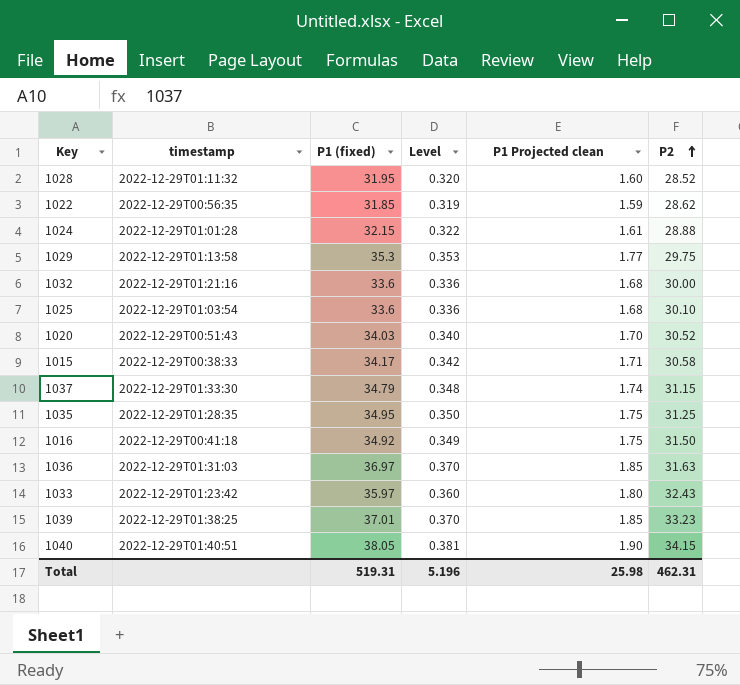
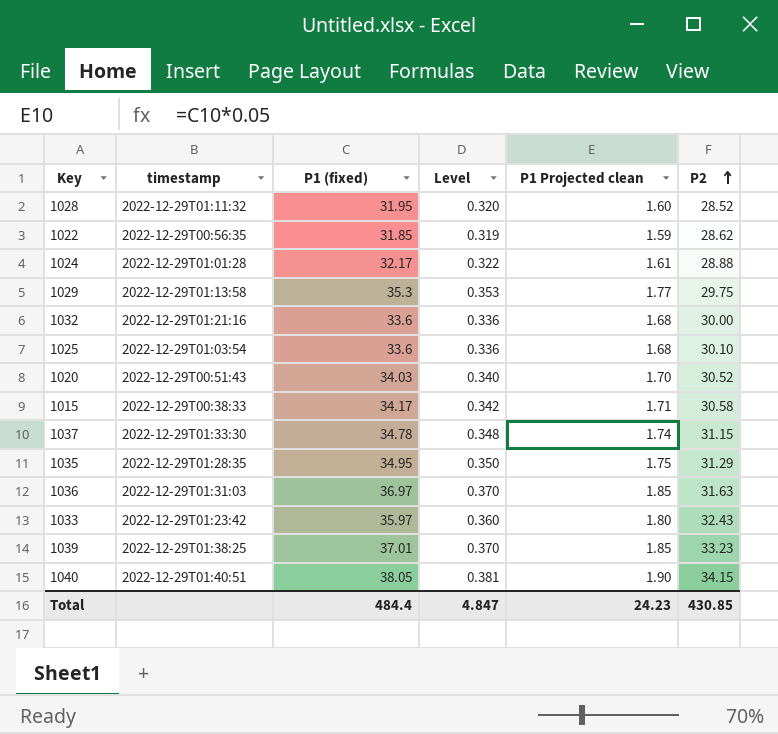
row 1016: 2022-12-29T00:41:18 | 34.92 | 0.349 | 1.75 | 31.50 -> none
1024 | P1 (fixed): 32.15 -> 32.17
1037 | P1 (fixed): 34.79 -> 34.78
1035 | P2: 31.25 -> 31.29
Total | P1 (fixed): 519.31 -> 484.4
Total | Level: 5.196 -> 4.847
Total | P1 Projected clean: 25.98 -> 24.23
Total | P2: 462.31 -> 430.85

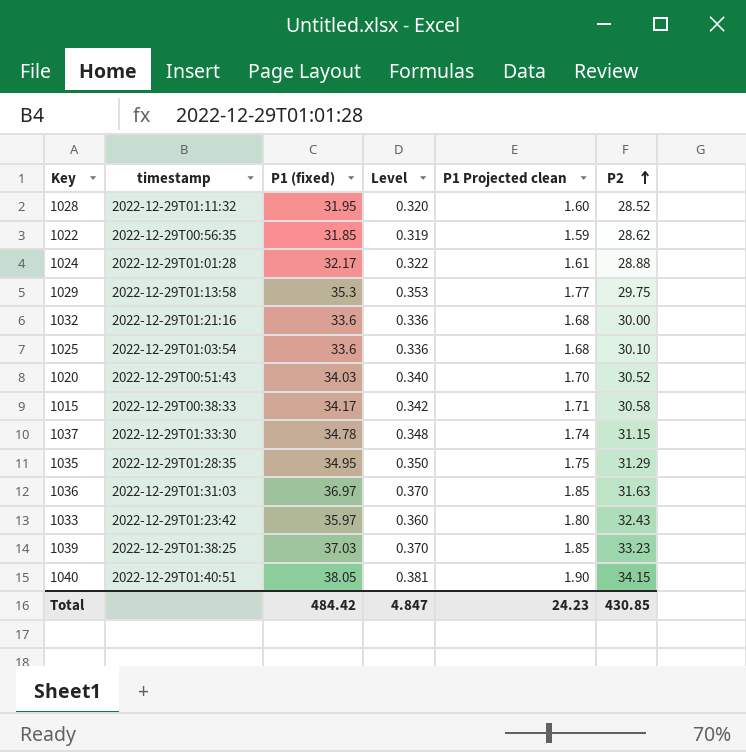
1039 | P1 (fixed): 37.01 -> 37.03
Total | P1 (fixed): 484.4 -> 484.42

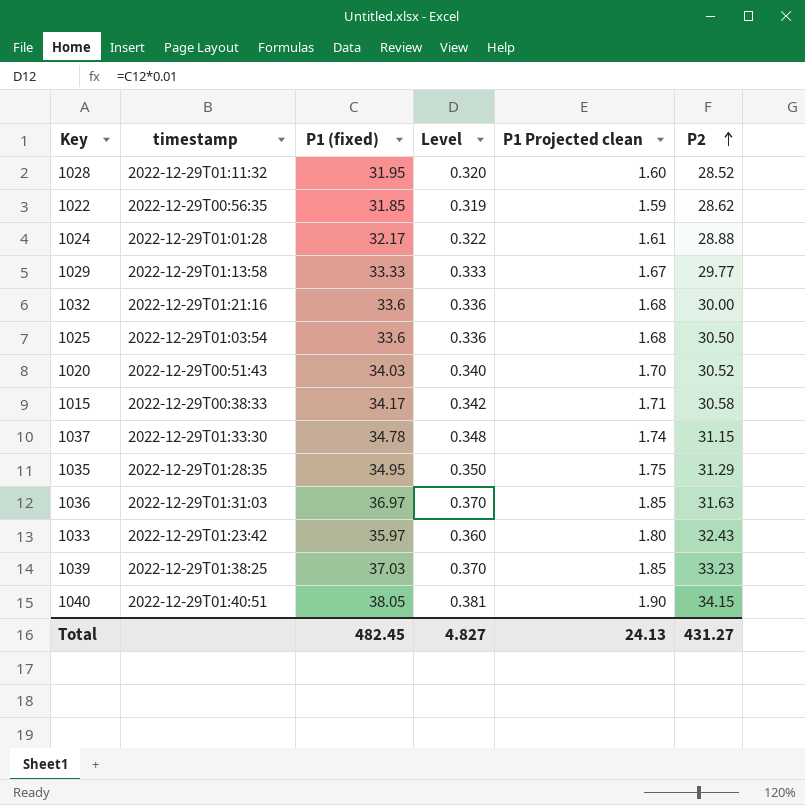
1029 | P1 (fixed): 35.3 -> 33.33
1029 | Level: 0.353 -> 0.333
1029 | P1 Projected clean: 1.77 -> 1.67
1029 | P2: 29.75 -> 29.77
1025 | P2: 30.10 -> 30.50
Total | P1 (fixed): 484.42 -> 482.45
Total | Level: 4.847 -> 4.827
Total | P1 Projected clean: 24.23 -> 24.13
Total | P2: 430.85 -> 431.27

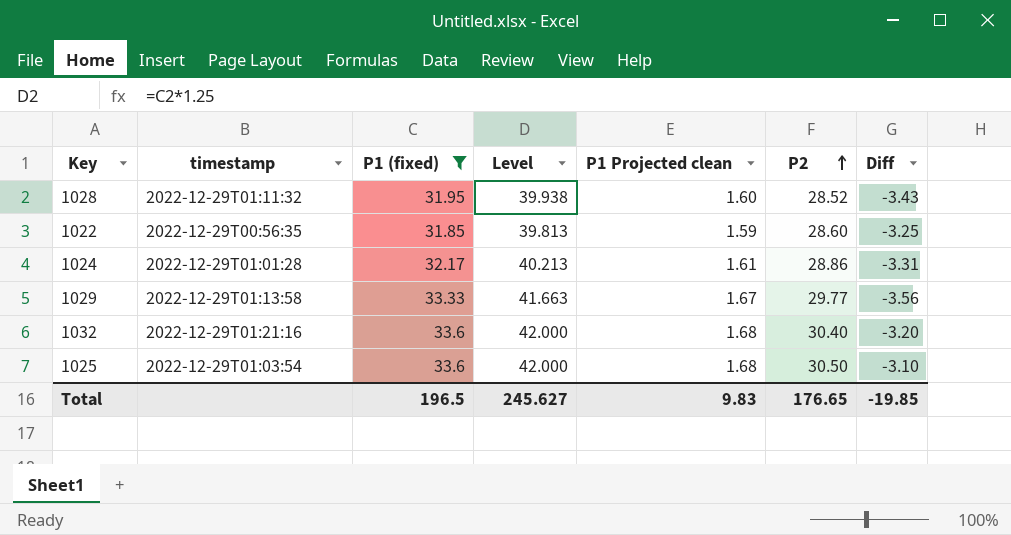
filter: none -> P1 (fixed) <= 33.6
column Level | formula: [P1 (fixed)] * 0.01 -> [P1 (fixed)] * 1.25
column Diff | formula: none -> [P2] - [P1 (fixed)]
1022 | P2: 28.62 -> 28.60
1024 | P2: 28.88 -> 28.86
1032 | P2: 30.00 -> 30.40
Total | P1 (fixed): 482.45 -> 196.5
Total | Level: 4.827 -> 245.627
Total | P1 Projected clean: 24.13 -> 9.83
Total | P2: 431.27 -> 176.65

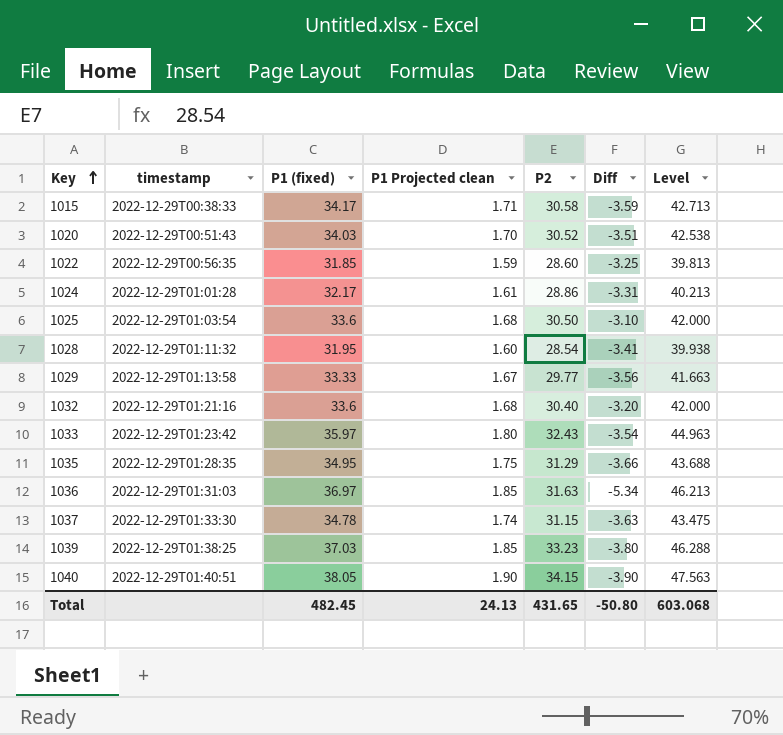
filter: P1 (fixed) <= 33.6 -> none
row order: P2 ascending -> Key ascending
column Level | position: 4 -> 7
1028 | P2: 28.52 -> 28.54
1028 | Diff: -3.43 -> -3.41
Total | P1 (fixed): 196.5 -> 482.45
Total | P1 Projected clean: 9.83 -> 24.13
Total | P2: 176.65 -> 431.65
Total | Diff: -19.85 -> -50.80
Total | Level: 245.627 -> 603.068

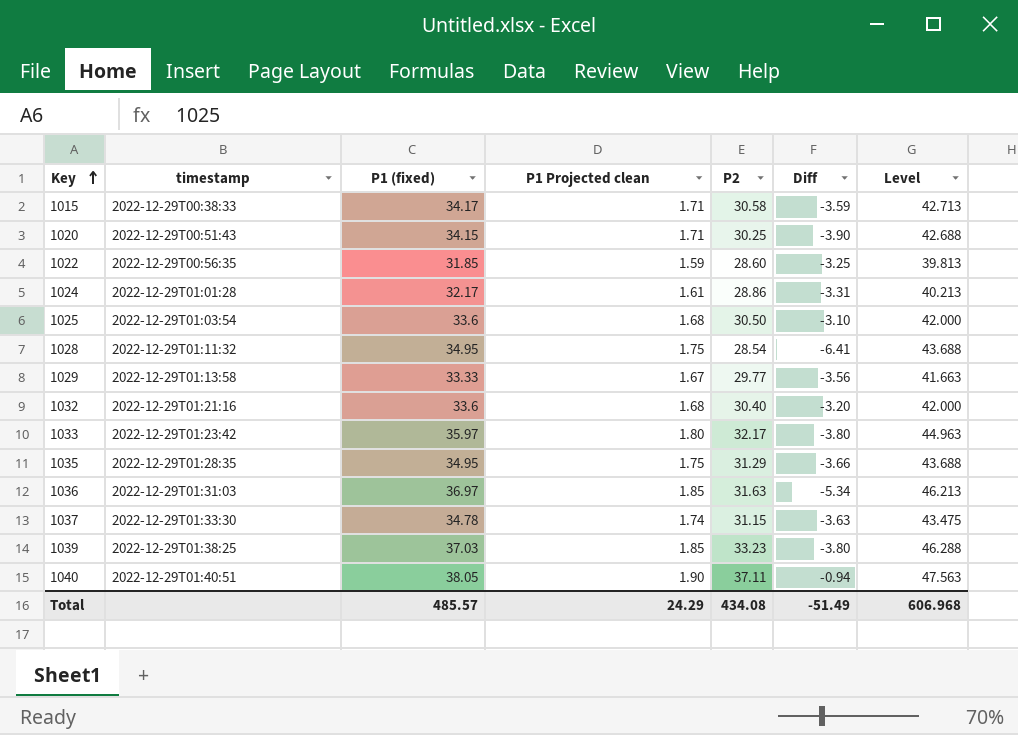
1020 | P1 (fixed): 34.03 -> 34.15
1020 | P1 Projected clean: 1.70 -> 1.71
1020 | P2: 30.52 -> 30.25
1020 | Diff: -3.51 -> -3.90
1020 | Level: 42.538 -> 42.688
1028 | P1 (fixed): 31.95 -> 34.95
1028 | P1 Projected clean: 1.60 -> 1.75
1028 | Diff: -3.41 -> -6.41
1028 | Level: 39.938 -> 43.688
1033 | P2: 32.43 -> 32.17
1033 | Diff: -3.54 -> -3.80
1040 | P2: 34.15 -> 37.11
1040 | Diff: -3.90 -> -0.94
Total | P1 (fixed): 482.45 -> 485.57
Total | P1 Projected clean: 24.13 -> 24.29
Total | P2: 431.65 -> 434.08
Total | Diff: -50.80 -> -51.49
Total | Level: 603.068 -> 606.968

